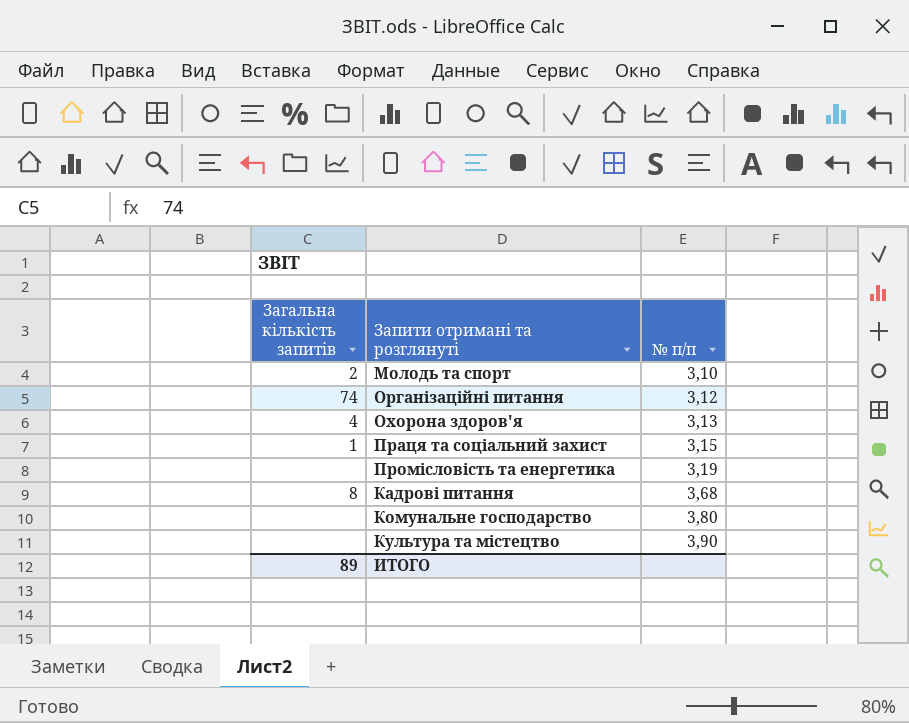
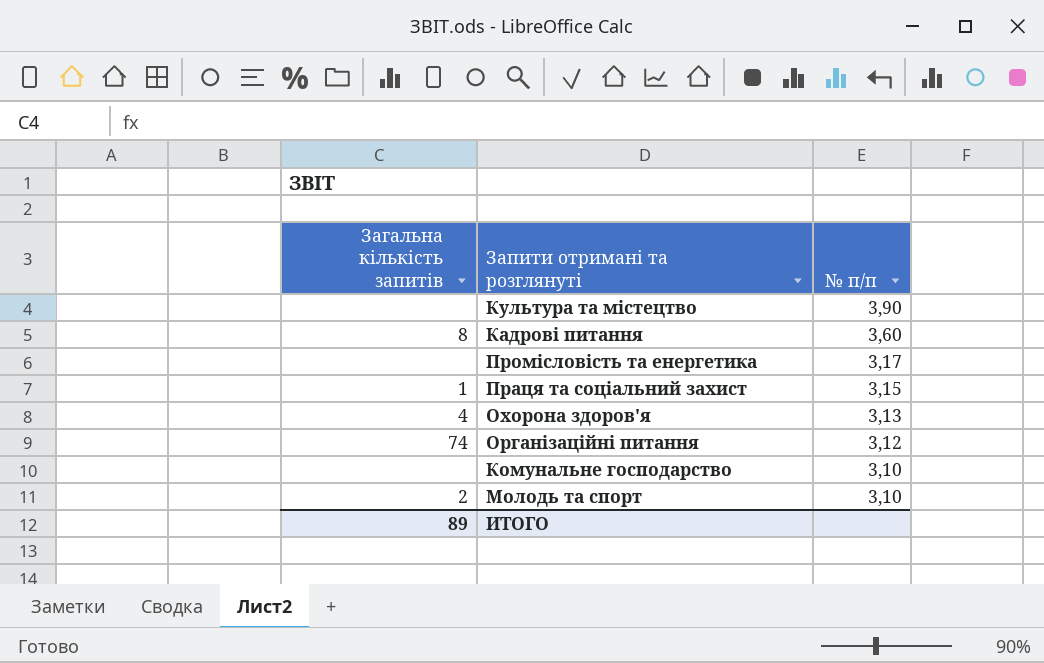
row order: № п/п ascending -> № п/п descending
Кадрові питання | № п/п: 3,68 -> 3,60
Промісловість та енергетика | № п/п: 3,19 -> 3,17
Комунальне господарство | № п/п: 3,80 -> 3,10

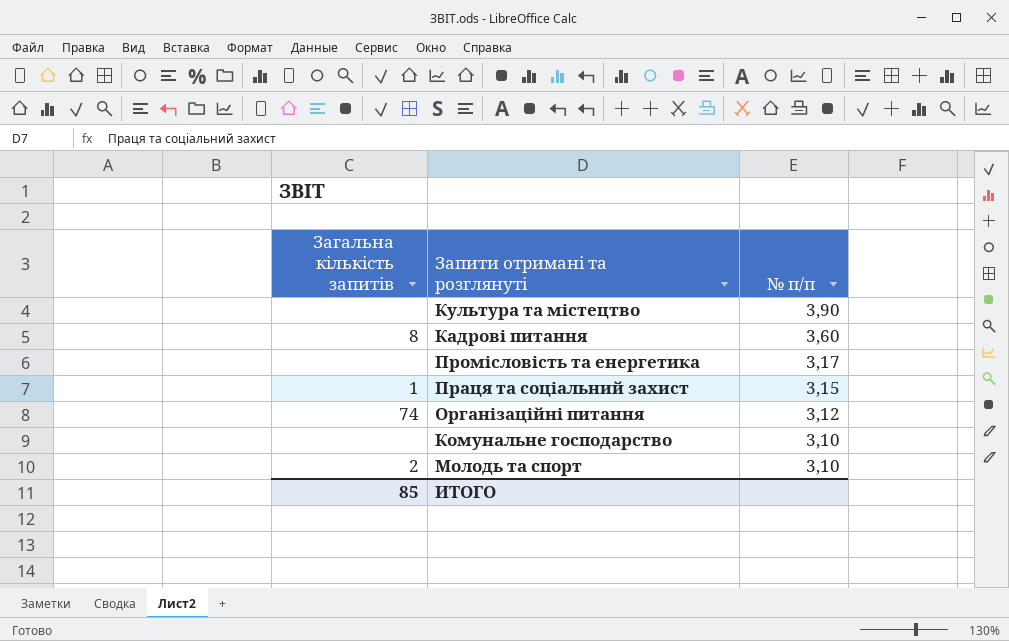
row Охорона здоров'я: 4 | 3,13 -> none
ИТОГО | Загальна кількість запитів: 89 -> 85

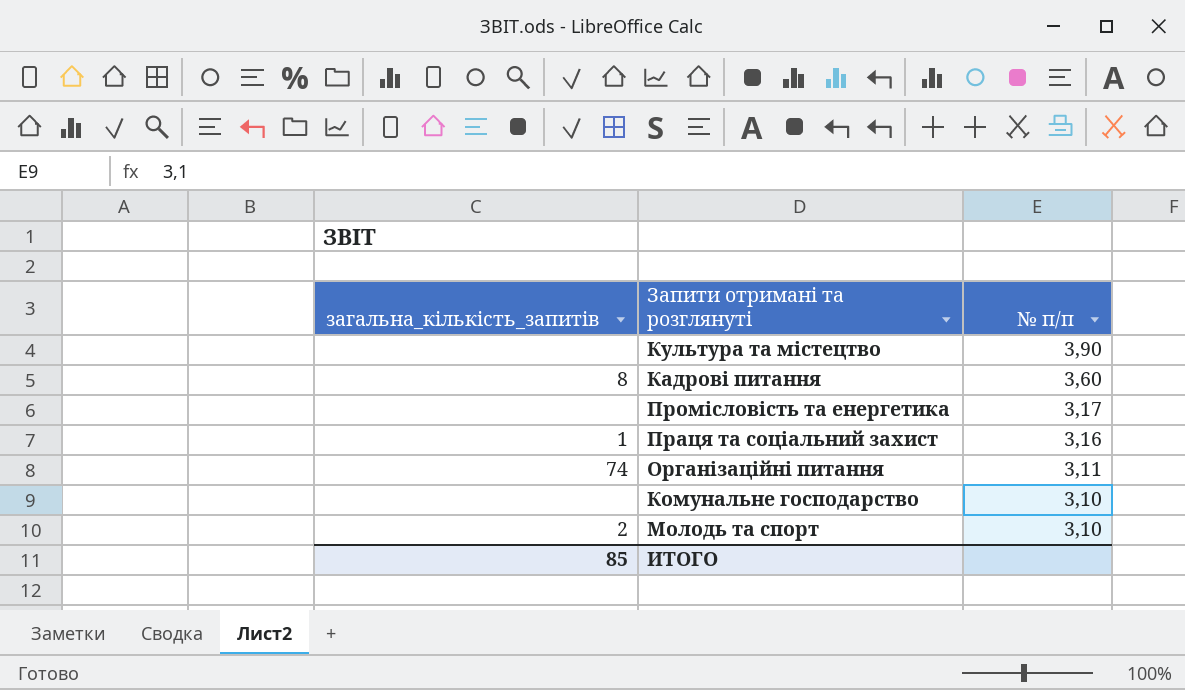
column name: Загальна кількість запитів -> загальна_кількість_запитів
Праця та соціальний захист | № п/п: 3,15 -> 3,16
Організаційні питання | № п/п: 3,12 -> 3,11

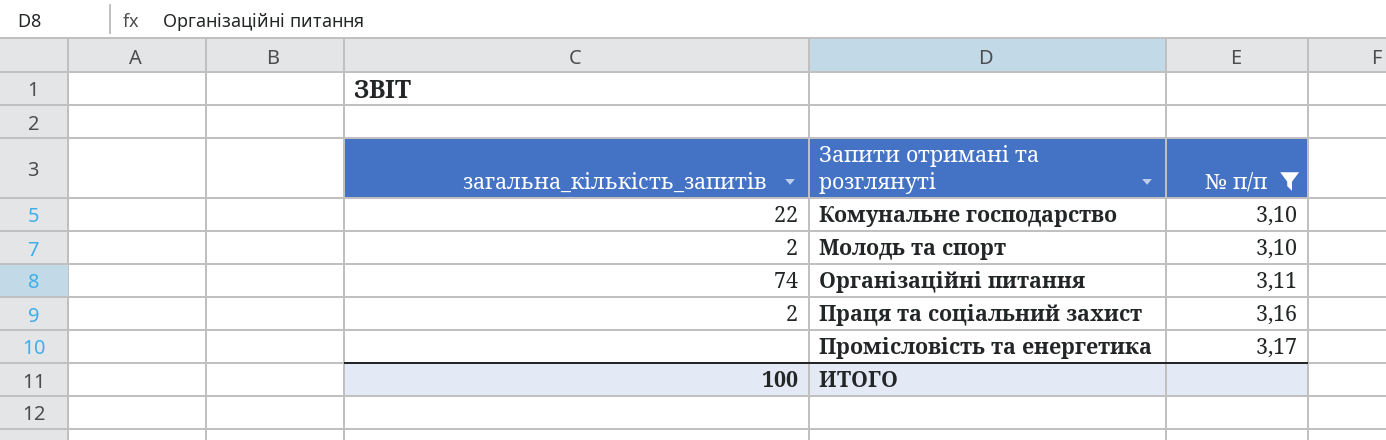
filter: none -> № п/п <= 3,17
row order: № п/п descending -> Запити отримані та розглянуті ascending
Комунальне господарство | загальна_кількість_запитів: none -> 22
Праця та соціальний захист | загальна_кількість_запитів: 1 -> 2
ИТОГО | загальна_кількість_запитів: 85 -> 100

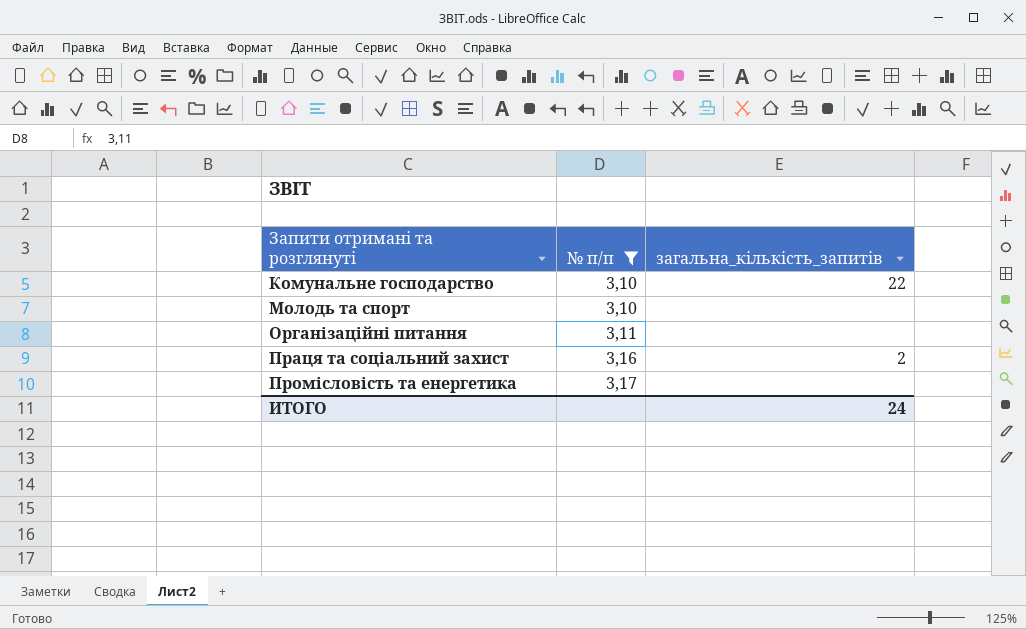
column загальна_кількість_запитів | position: 1 -> 3
Молодь та спорт | загальна_кількість_запитів: 2 -> none
Організаційні питання | загальна_кількість_запитів: 74 -> none
ИТОГО | загальна_кількість_запитів: 100 -> 24

